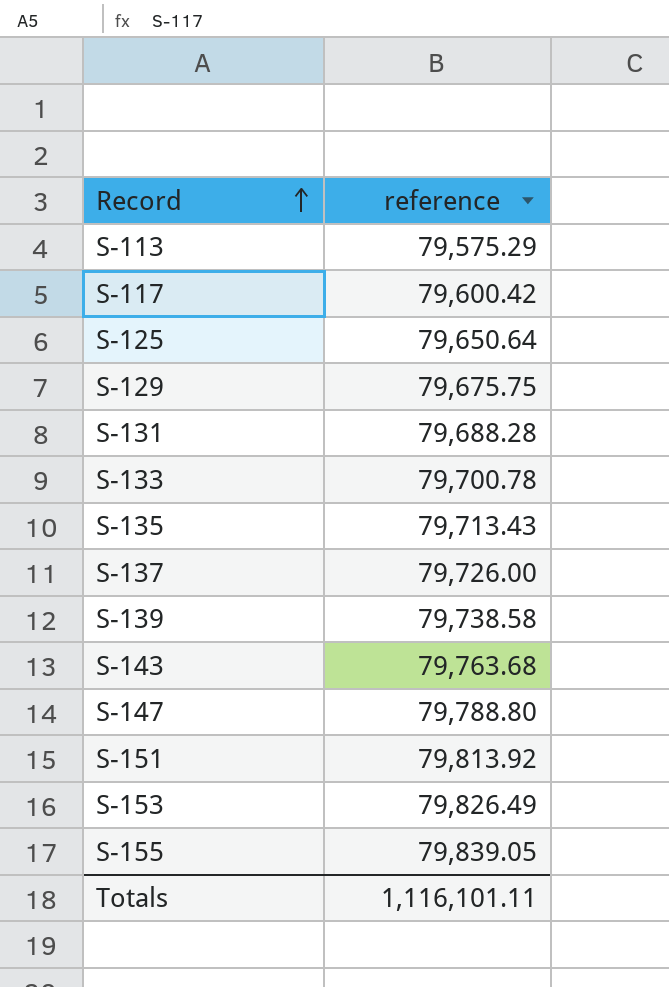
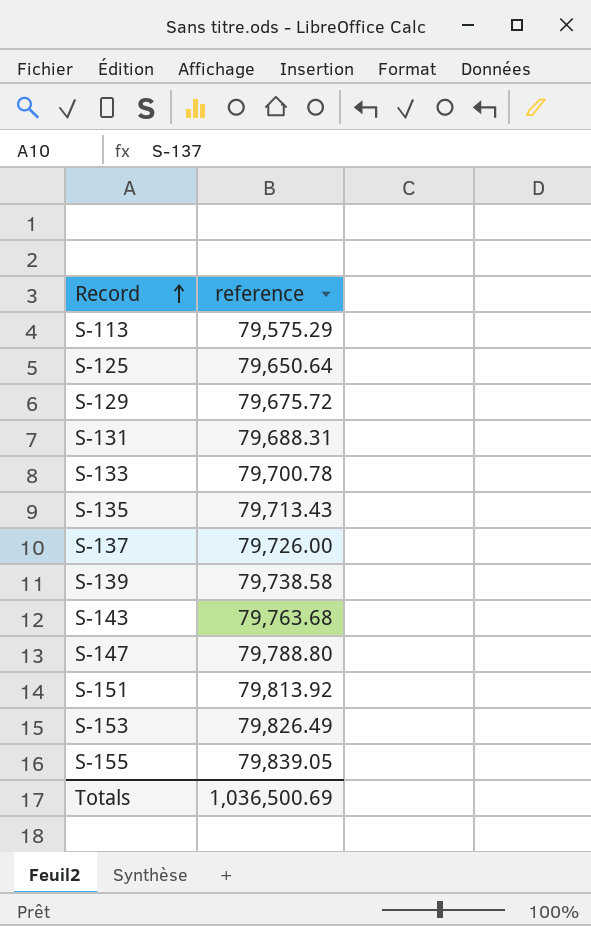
row S-117: 79,600.42 -> none
S-129 | reference: 79,675.75 -> 79,675.72
S-131 | reference: 79,688.28 -> 79,688.31
Totals | reference: 1,116,101.11 -> 1,036,500.69

